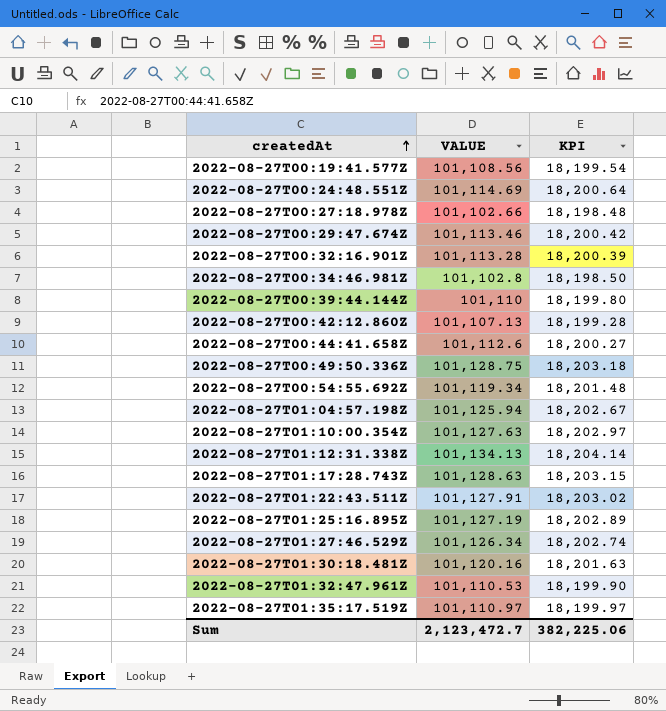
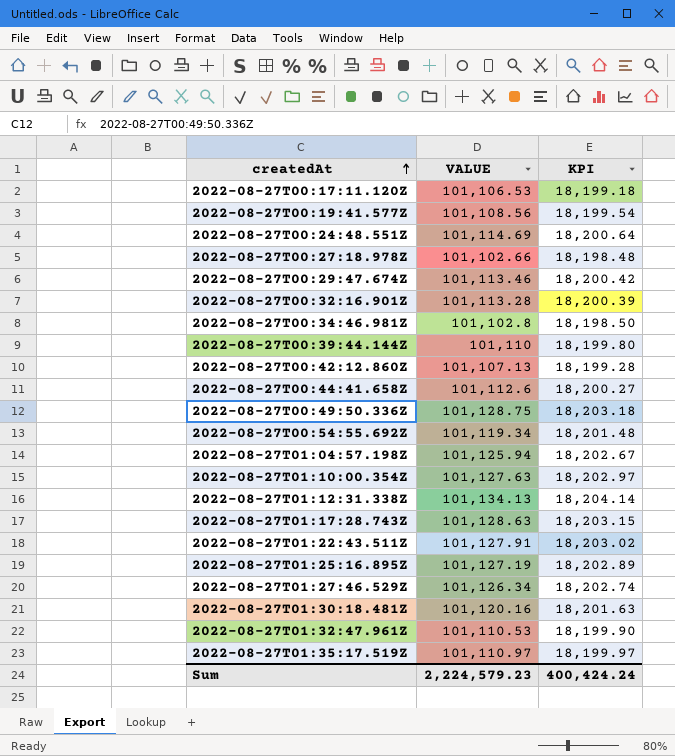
row 2022-08-27T00:17:11.120Z: none -> 101,106.53 | 18,199.18
Sum | VALUE: 2,123,472.7 -> 2,224,579.23
Sum | KPI: 382,225.06 -> 400,424.24

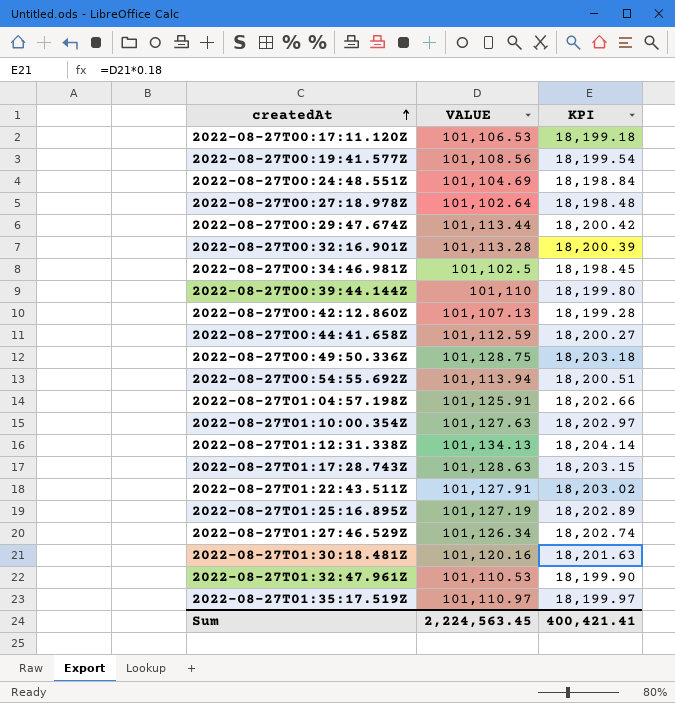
2022-08-27T00:24:48.551Z | VALUE: 101,114.69 -> 101,104.69
2022-08-27T00:24:48.551Z | KPI: 18,200.64 -> 18,198.84
2022-08-27T00:27:18.978Z | VALUE: 101,102.66 -> 101,102.64
2022-08-27T00:29:47.674Z | VALUE: 101,113.46 -> 101,113.44
2022-08-27T00:34:46.981Z | VALUE: 101,102.8 -> 101,102.5
2022-08-27T00:34:46.981Z | KPI: 18,198.50 -> 18,198.45
2022-08-27T00:44:41.658Z | VALUE: 101,112.6 -> 101,112.59
2022-08-27T00:54:55.692Z | VALUE: 101,119.34 -> 101,113.94
2022-08-27T00:54:55.692Z | KPI: 18,201.48 -> 18,200.51
2022-08-27T01:04:57.198Z | VALUE: 101,125.94 -> 101,125.91
2022-08-27T01:04:57.198Z | KPI: 18,202.67 -> 18,202.66
Sum | VALUE: 2,224,579.23 -> 2,224,563.45
Sum | KPI: 400,424.24 -> 400,421.41

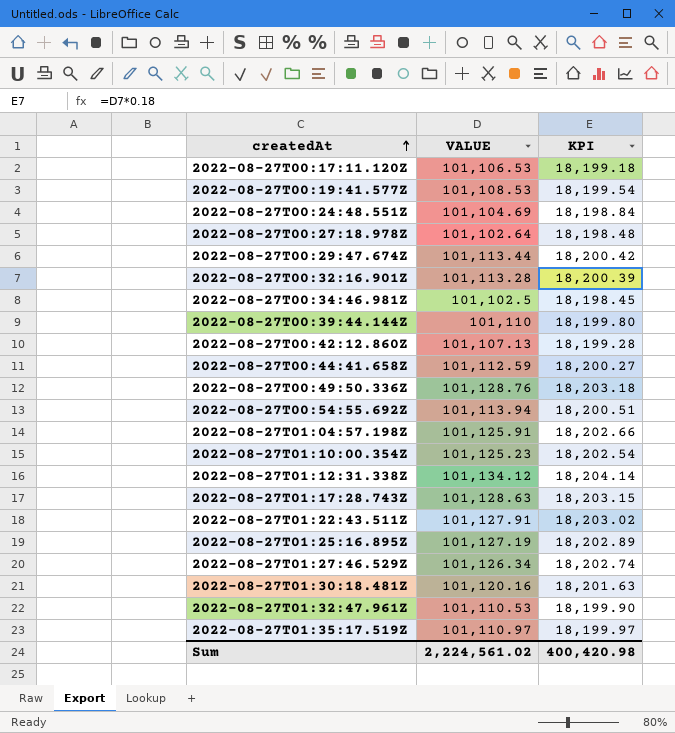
2022-08-27T00:19:41.577Z | VALUE: 101,108.56 -> 101,108.53
2022-08-27T00:49:50.336Z | VALUE: 101,128.75 -> 101,128.76
2022-08-27T01:10:00.354Z | VALUE: 101,127.63 -> 101,125.23
2022-08-27T01:10:00.354Z | KPI: 18,202.97 -> 18,202.54
2022-08-27T01:12:31.338Z | VALUE: 101,134.13 -> 101,134.12
Sum | VALUE: 2,224,563.45 -> 2,224,561.02
Sum | KPI: 400,421.41 -> 400,420.98

